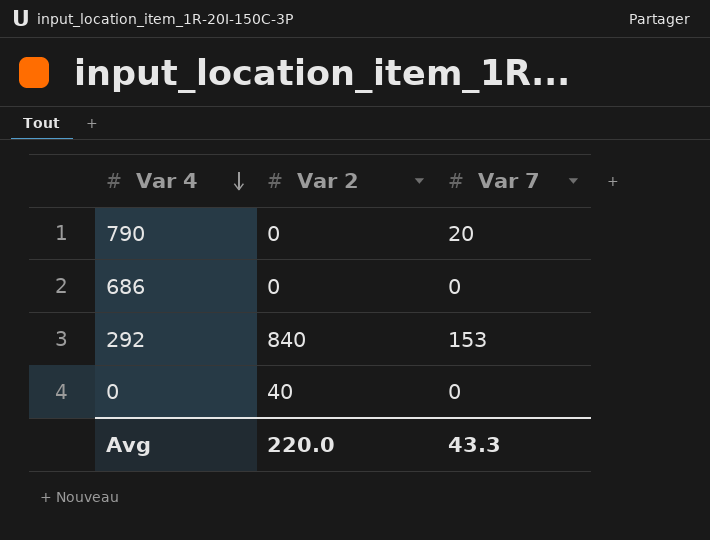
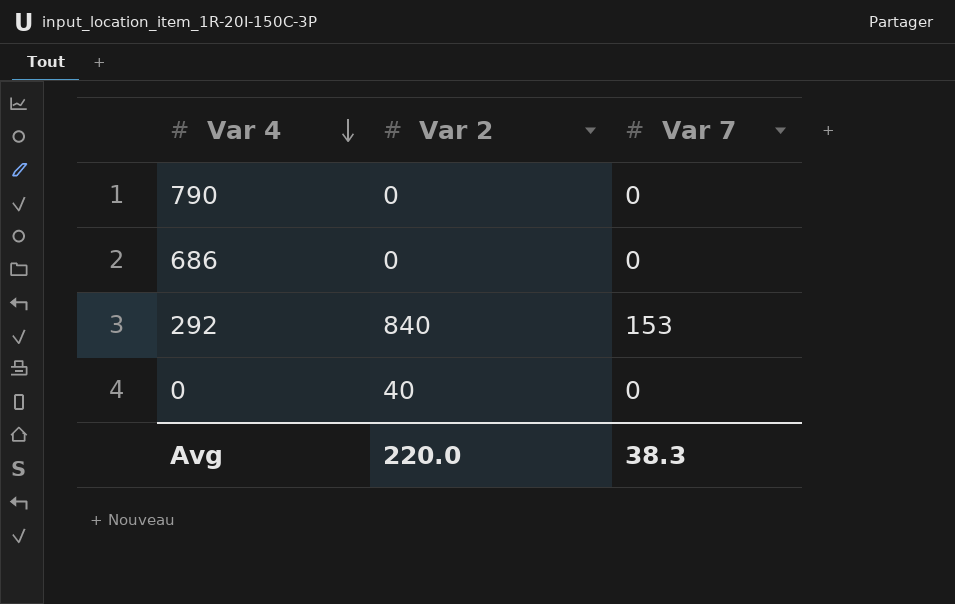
790 | Var 7: 20 -> 0
Avg | Var 7: 43.3 -> 38.3

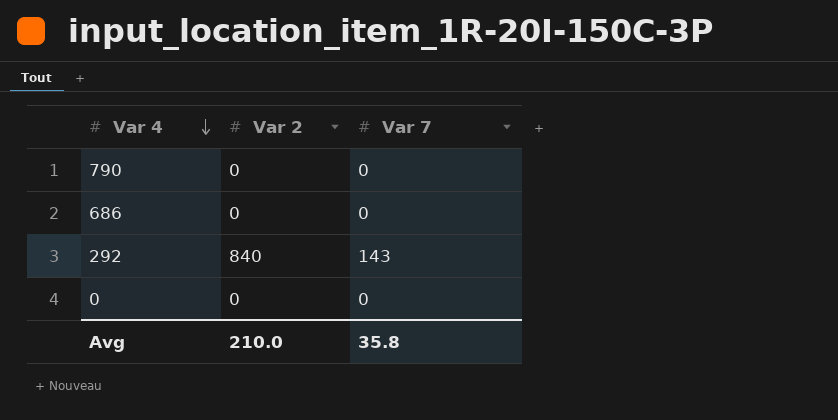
292 | Var 7: 153 -> 143
0 | Var 2: 40 -> 0
Avg | Var 2: 220.0 -> 210.0
Avg | Var 7: 38.3 -> 35.8

